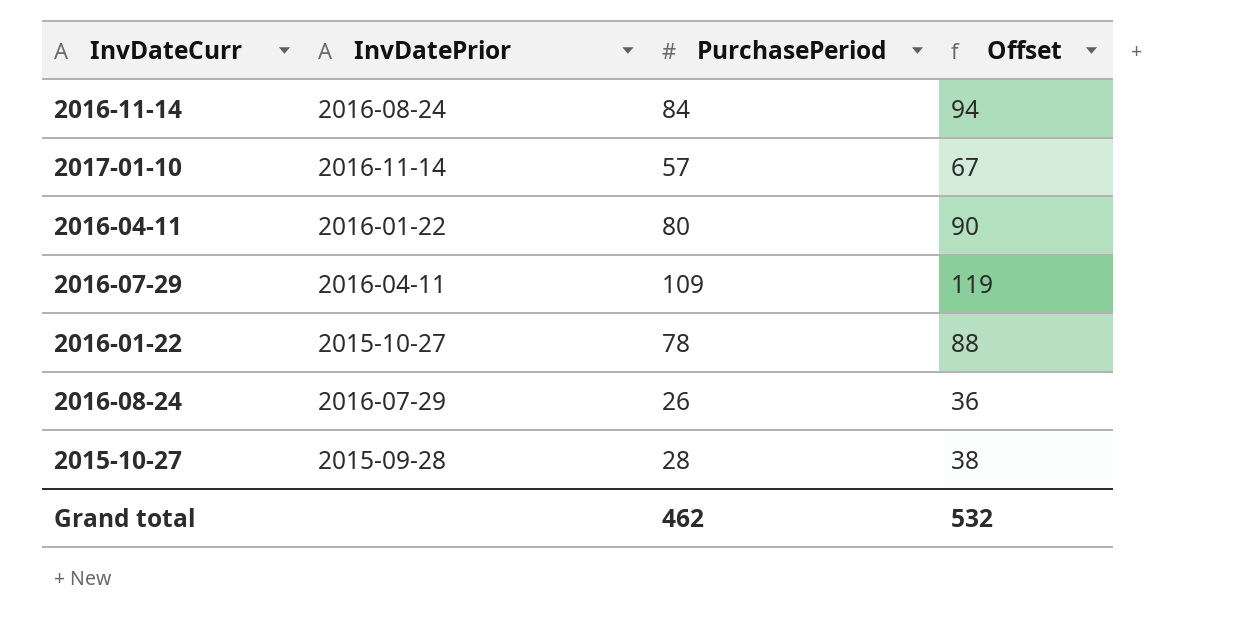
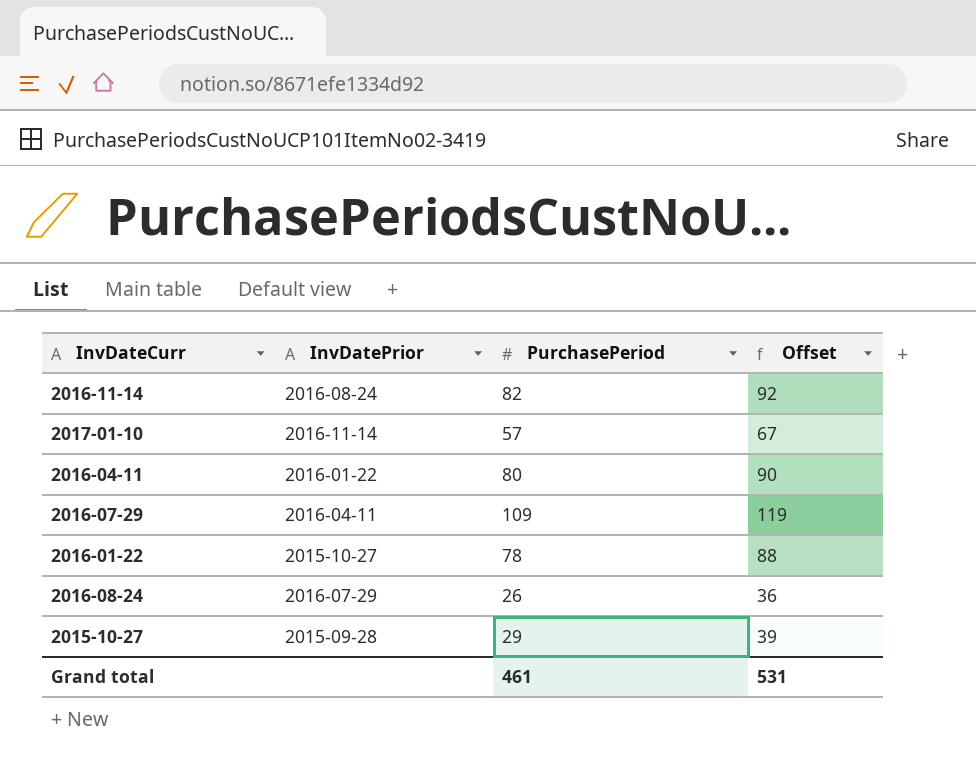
2016-11-14 | PurchasePeriod: 84 -> 82
2016-11-14 | Offset: 94 -> 92
2015-10-27 | PurchasePeriod: 28 -> 29
2015-10-27 | Offset: 38 -> 39
Grand total | PurchasePeriod: 462 -> 461
Grand total | Offset: 532 -> 531

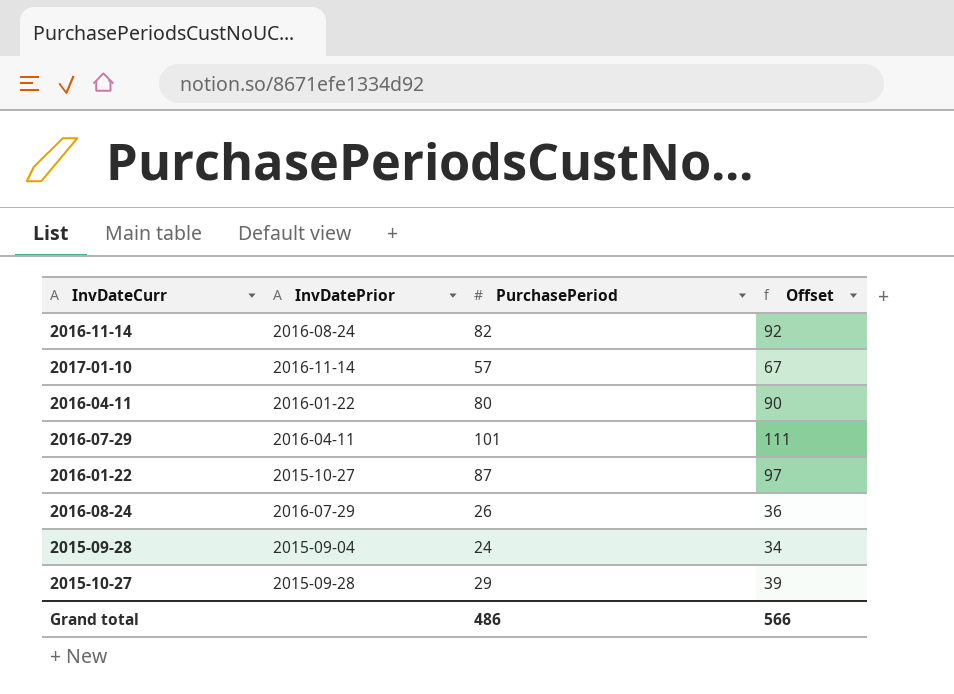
2016-07-29 | PurchasePeriod: 109 -> 101
2016-07-29 | Offset: 119 -> 111
2016-01-22 | PurchasePeriod: 78 -> 87
2016-01-22 | Offset: 88 -> 97
row 2015-09-28: none -> 2015-09-04 | 24 | 34
Grand total | PurchasePeriod: 461 -> 486
Grand total | Offset: 531 -> 566

